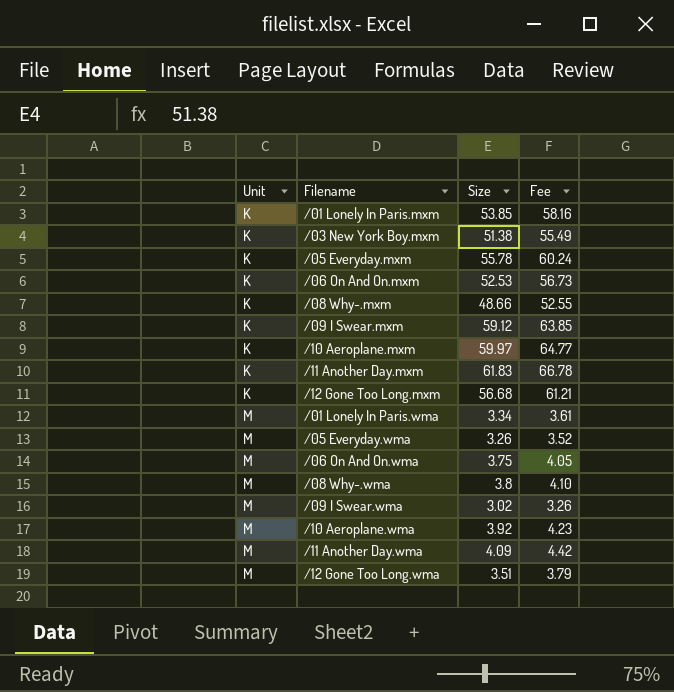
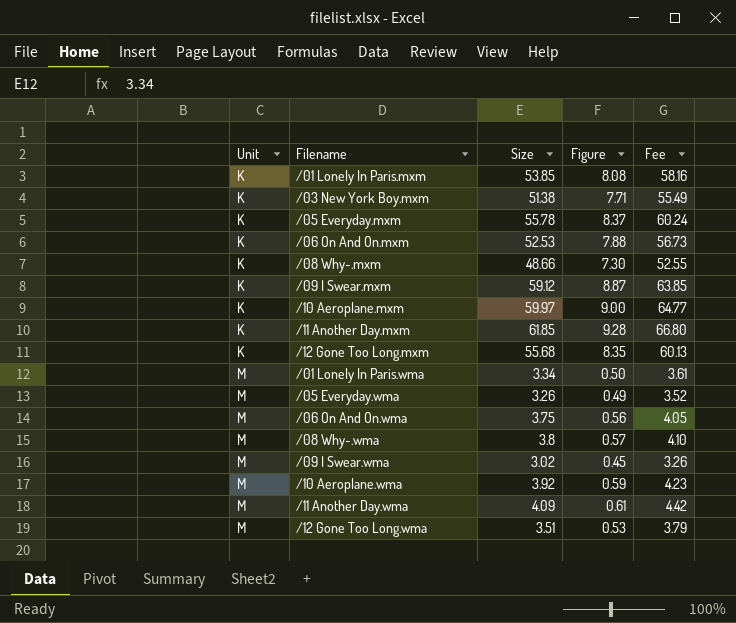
column Figure | formula: none -> [Size] * 0.15
/11 Another Day.mxm | Size: 61.83 -> 61.85
/11 Another Day.mxm | Fee: 66.78 -> 66.80
/12 Gone Too Long.mxm | Size: 56.68 -> 55.68
/12 Gone Too Long.mxm | Fee: 61.21 -> 60.13

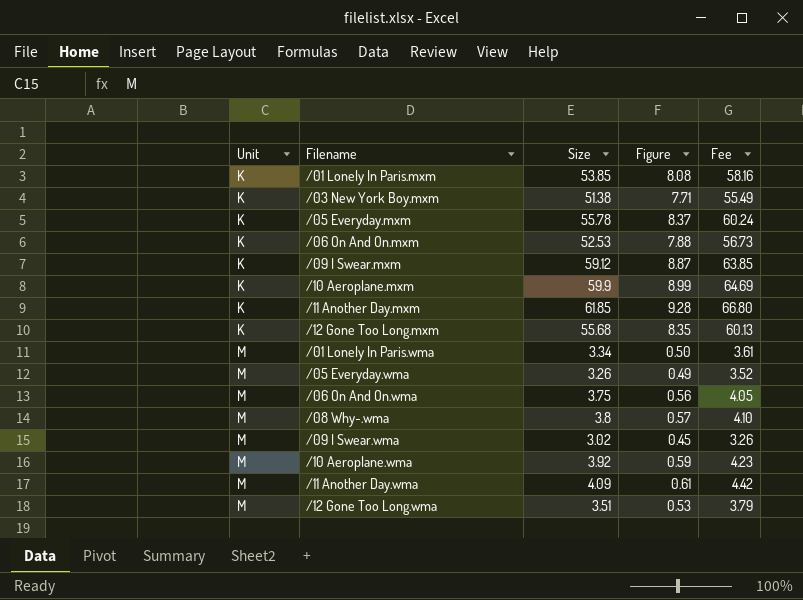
row /08 Why-.mxm: K | 48.66 | 7.30 | 52.55 -> none
/10 Aeroplane.mxm | Size: 59.97 -> 59.9
/10 Aeroplane.mxm | Figure: 9.00 -> 8.99
/10 Aeroplane.mxm | Fee: 64.77 -> 64.69

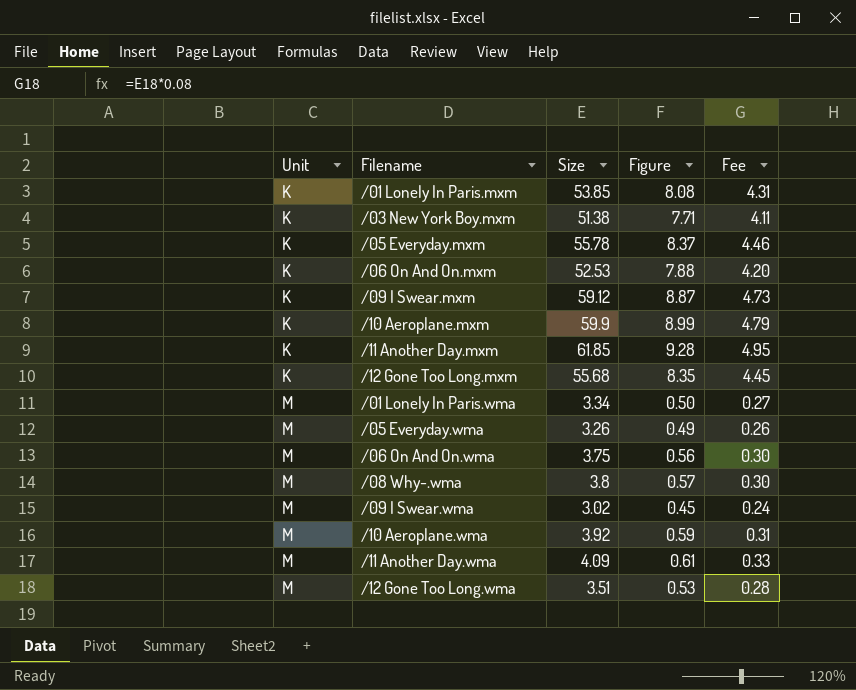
column Fee | formula: [Size] * 1.08 -> [Size] * 0.08

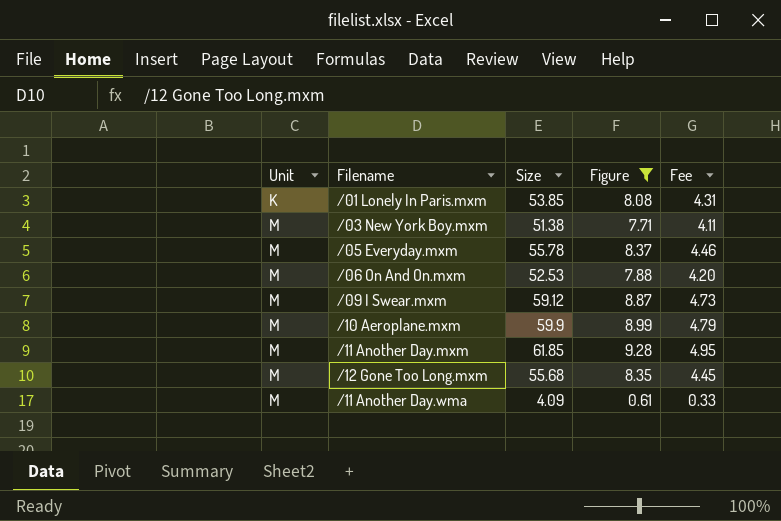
filter: none -> Figure >= 0.61
/03 New York Boy.mxm | Unit: K -> M
/05 Everyday.mxm | Unit: K -> M
/06 On And On.mxm | Unit: K -> M
/09 I Swear.mxm | Unit: K -> M
/10 Aeroplane.mxm | Unit: K -> M
/11 Another Day.mxm | Unit: K -> M
/12 Gone Too Long.mxm | Unit: K -> M

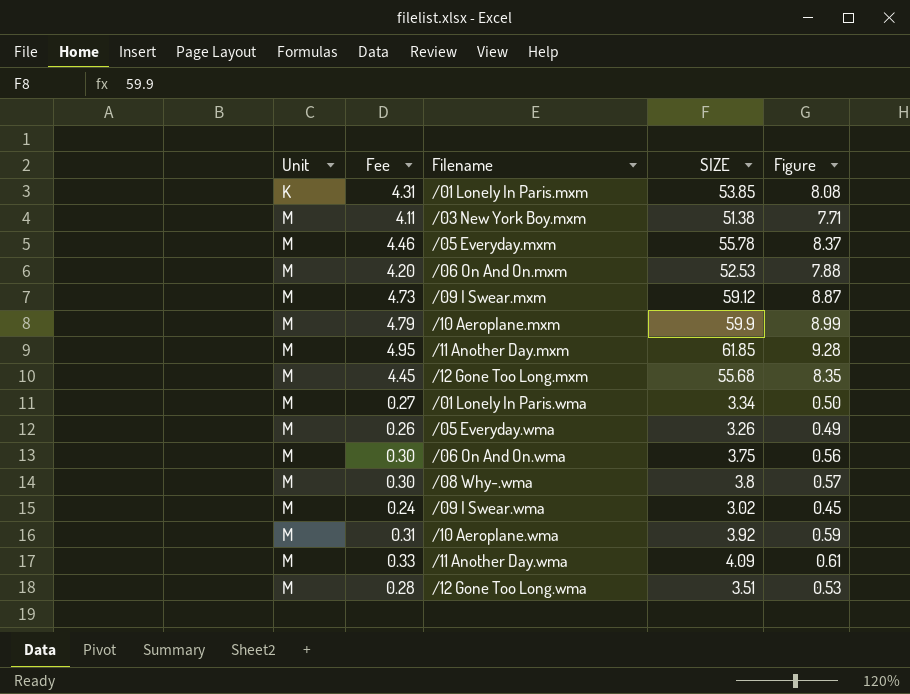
filter: Figure >= 0.61 -> none
column Fee | position: 5 -> 2
column name: Size -> SIZE

